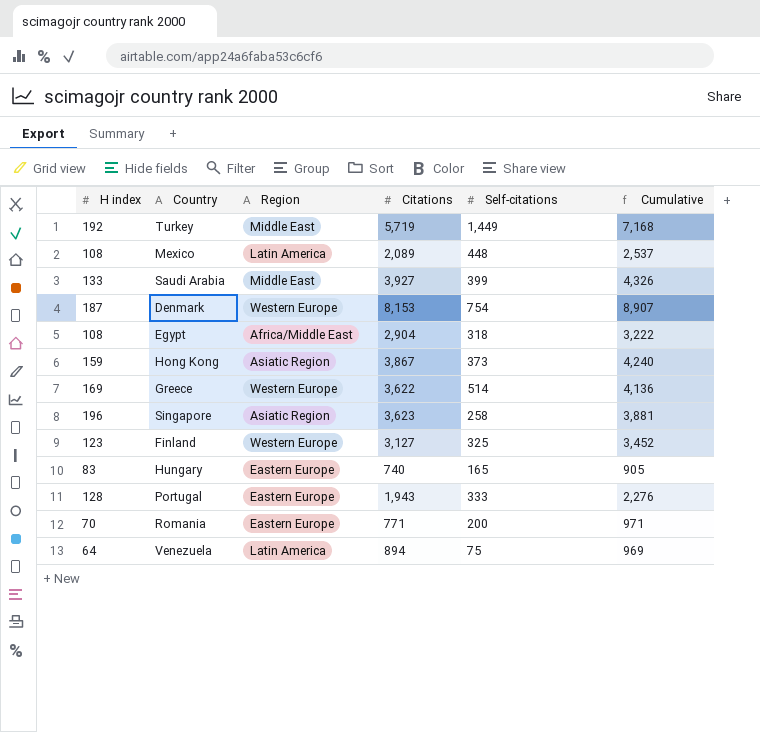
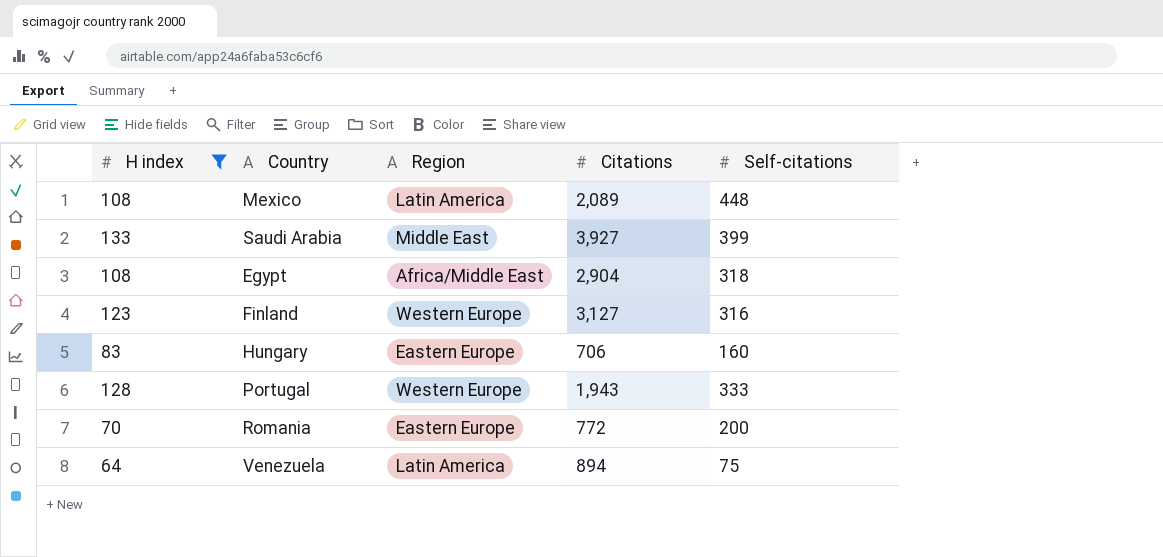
filter: none -> H index <= 133
column Cumulative | formula: [Citations] + [Self-citations] -> none
Finland | Self-citations: 325 -> 316
Hungary | Citations: 740 -> 706
Hungary | Self-citations: 165 -> 160
Portugal | Region: Eastern Europe -> Western Europe
Romania | Citations: 771 -> 772

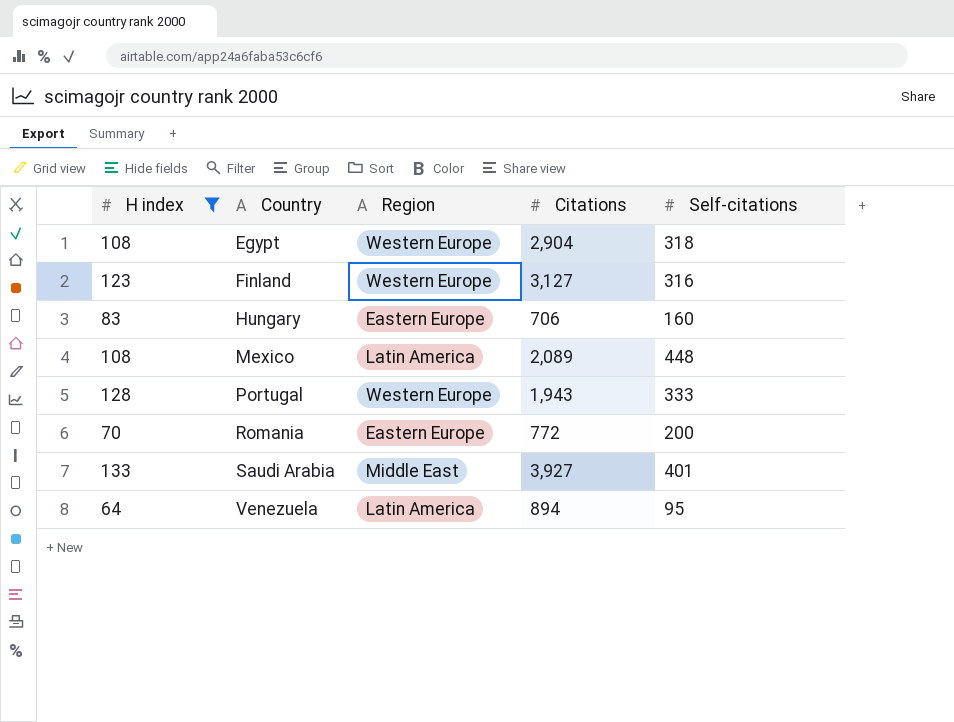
row order: none -> Country ascending
Egypt | Region: Africa/Middle East -> Western Europe
Saudi Arabia | Self-citations: 399 -> 401
Venezuela | Self-citations: 75 -> 95

